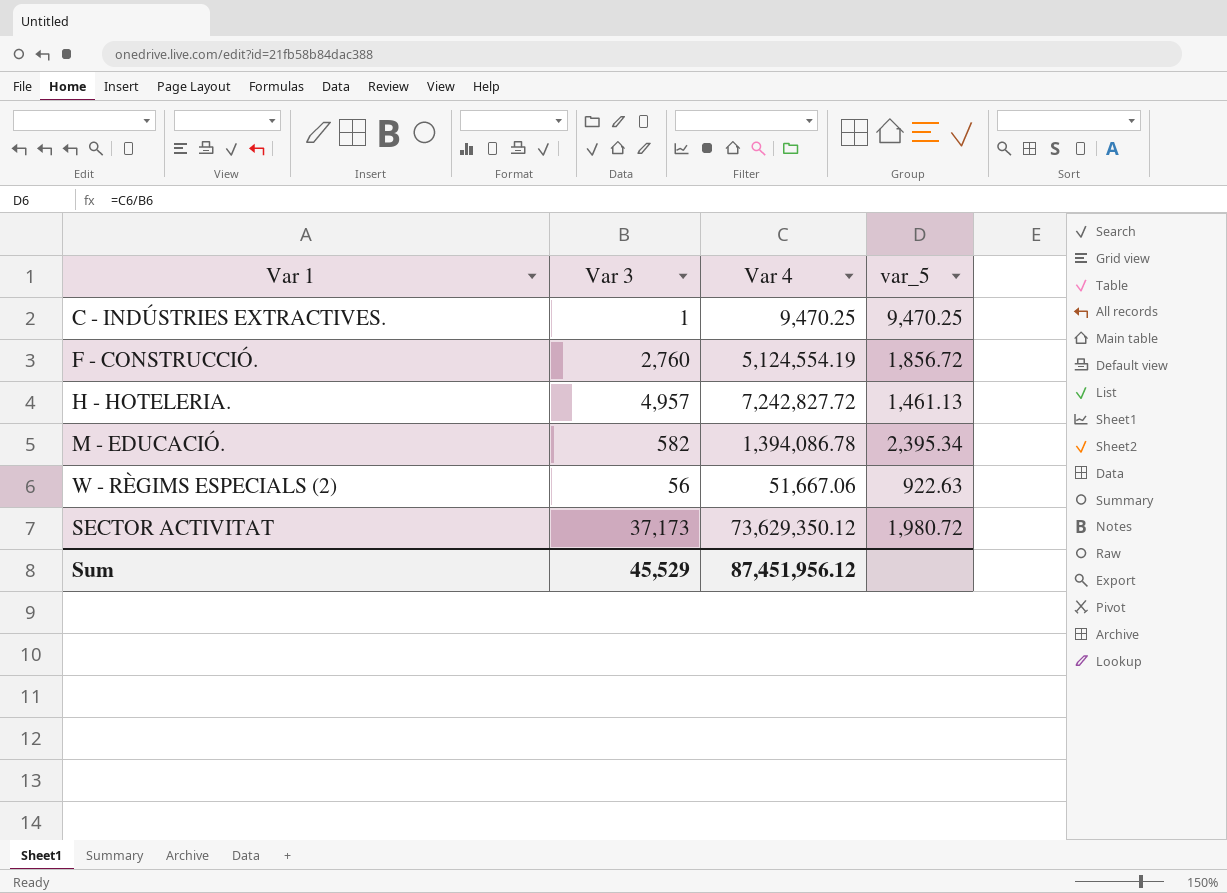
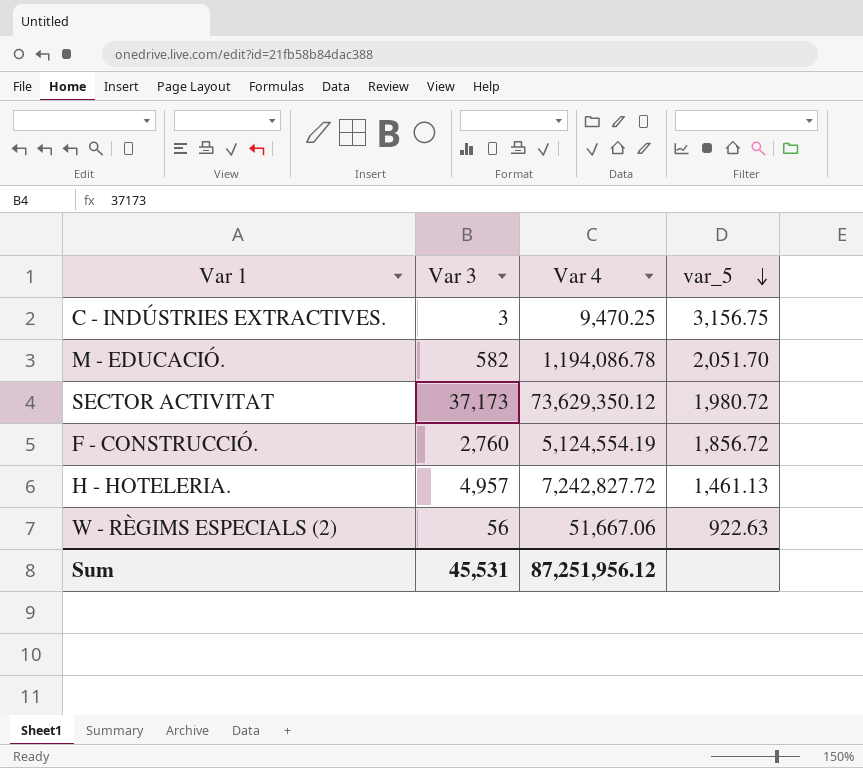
row order: none -> var_5 descending
C - INDÚSTRIES EXTRACTIVES. | Var 3: 1 -> 3
C - INDÚSTRIES EXTRACTIVES. | var_5: 9,470.25 -> 3,156.75
M - EDUCACIÓ. | Var 4: 1,394,086.78 -> 1,194,086.78
M - EDUCACIÓ. | var_5: 2,395.34 -> 2,051.70
Sum | Var 3: 45,529 -> 45,531
Sum | Var 4: 87,451,956.12 -> 87,251,956.12

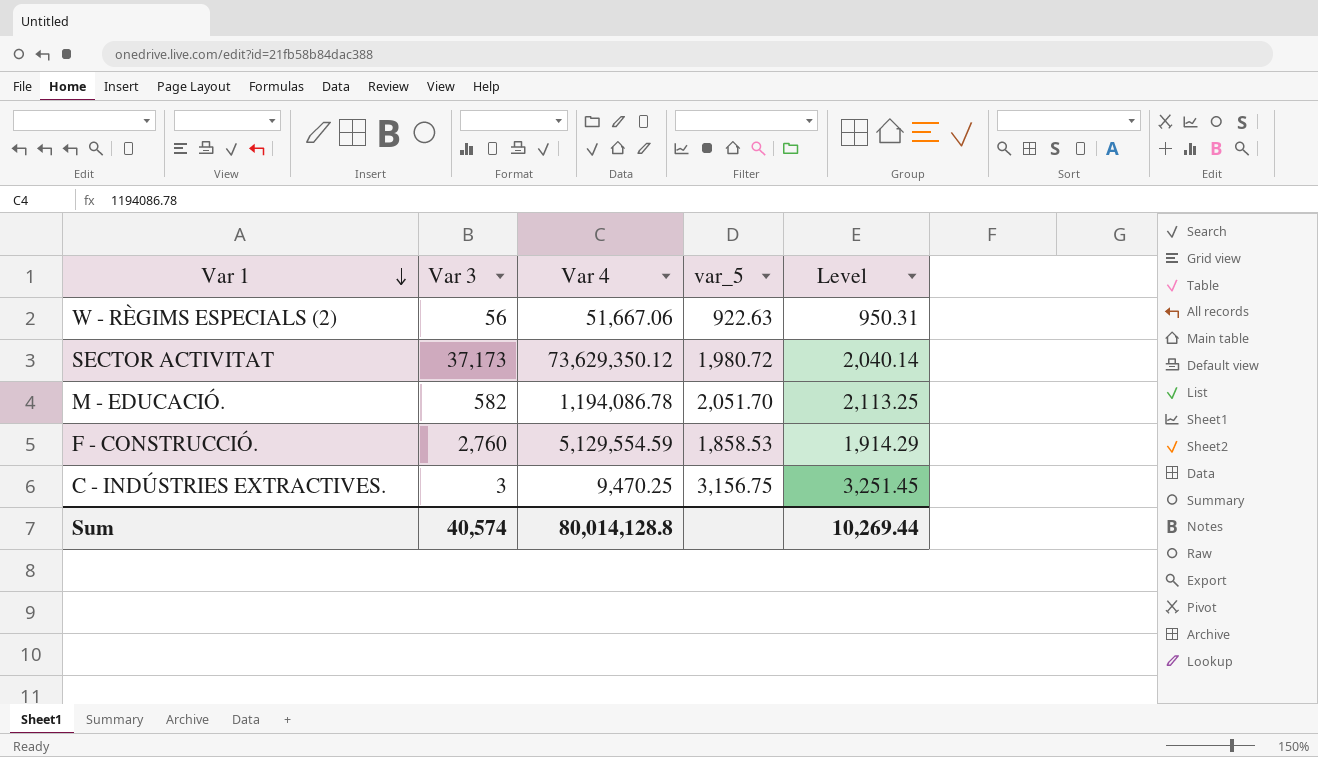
row order: var_5 descending -> Var 1 descending
column Level | formula: none -> [var_5] * 1.03
row H - HOTELERIA.: 4,957 | 7,242,827.72 | 1,461.13 -> none
F - CONSTRUCCIÓ. | Var 4: 5,124,554.19 -> 5,129,554.59
F - CONSTRUCCIÓ. | var_5: 1,856.72 -> 1,858.53
Sum | Var 3: 45,531 -> 40,574
Sum | Var 4: 87,251,956.12 -> 80,014,128.8

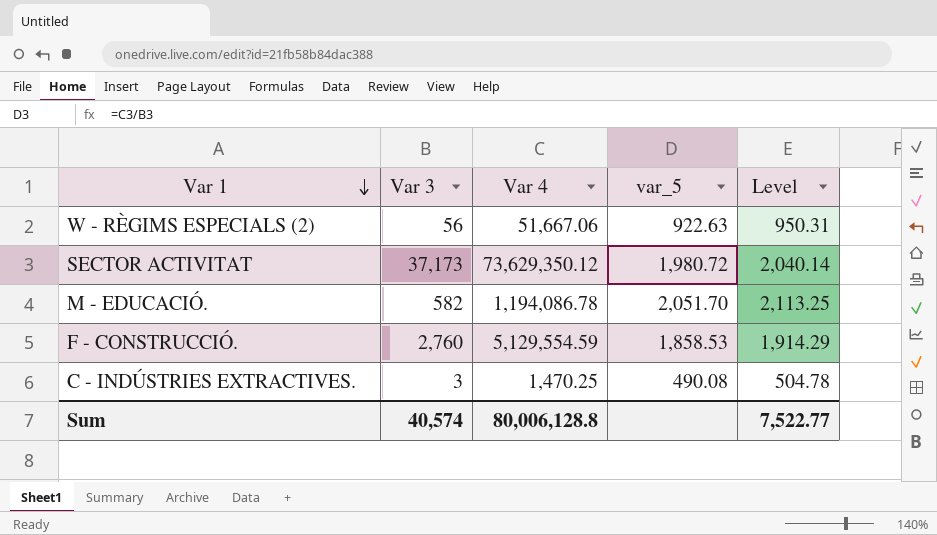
C - INDÚSTRIES EXTRACTIVES. | Var 4: 9,470.25 -> 1,470.25
C - INDÚSTRIES EXTRACTIVES. | var_5: 3,156.75 -> 490.08
C - INDÚSTRIES EXTRACTIVES. | Level: 3,251.45 -> 504.78
Sum | Var 4: 80,014,128.8 -> 80,006,128.8
Sum | Level: 10,269.44 -> 7,522.77

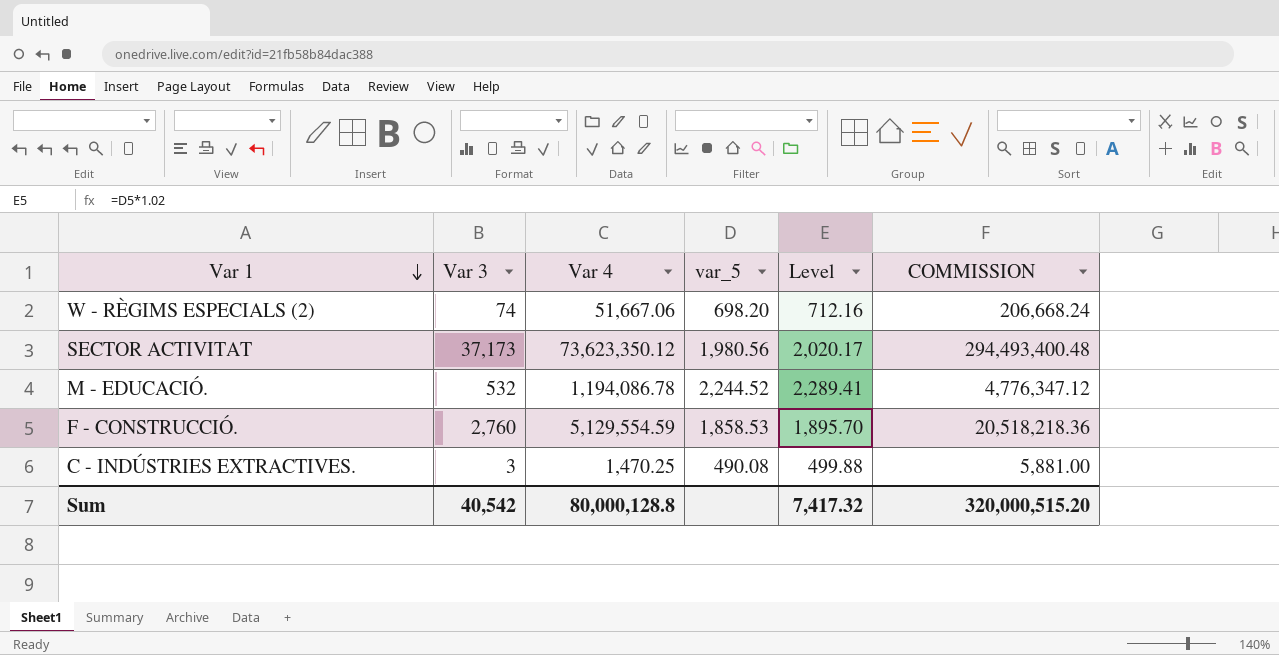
column Level | formula: [var_5] * 1.03 -> [var_5] * 1.02
column COMMISSION | formula: none -> [Var 4] * 4
W - RÈGIMS ESPECIALS (2) | Var 3: 56 -> 74
W - RÈGIMS ESPECIALS (2) | var_5: 922.63 -> 698.20
SECTOR ACTIVITAT | Var 4: 73,629,350.12 -> 73,623,350.12
SECTOR ACTIVITAT | var_5: 1,980.72 -> 1,980.56
M - EDUCACIÓ. | Var 3: 582 -> 532
M - EDUCACIÓ. | var_5: 2,051.70 -> 2,244.52
Sum | Var 3: 40,574 -> 40,542
Sum | Var 4: 80,006,128.8 -> 80,000,128.8
Sum | Level: 7,522.77 -> 7,417.32

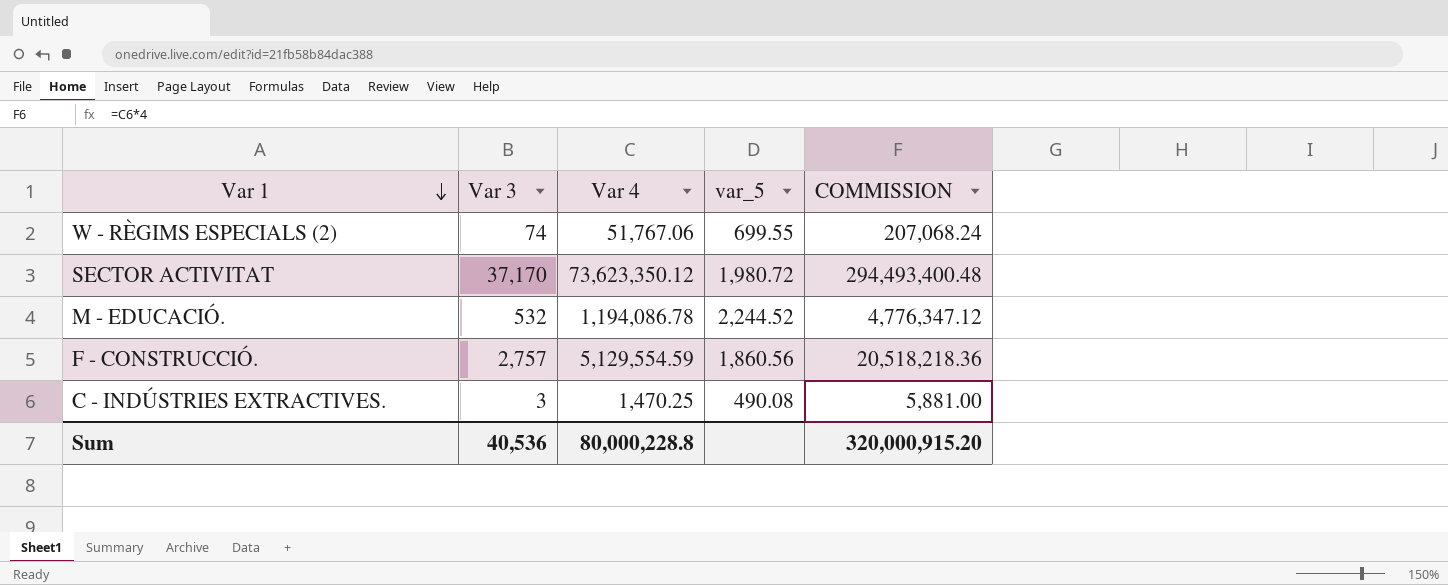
column Level | formula: [var_5] * 1.02 -> none
W - RÈGIMS ESPECIALS (2) | Var 4: 51,667.06 -> 51,767.06
W - RÈGIMS ESPECIALS (2) | var_5: 698.20 -> 699.55
W - RÈGIMS ESPECIALS (2) | COMMISSION: 206,668.24 -> 207,068.24
SECTOR ACTIVITAT | Var 3: 37,173 -> 37,170
SECTOR ACTIVITAT | var_5: 1,980.56 -> 1,980.72
F - CONSTRUCCIÓ. | Var 3: 2,760 -> 2,757
F - CONSTRUCCIÓ. | var_5: 1,858.53 -> 1,860.56
Sum | Var 3: 40,542 -> 40,536
Sum | Var 4: 80,000,128.8 -> 80,000,228.8
Sum | COMMISSION: 320,000,515.20 -> 320,000,915.20

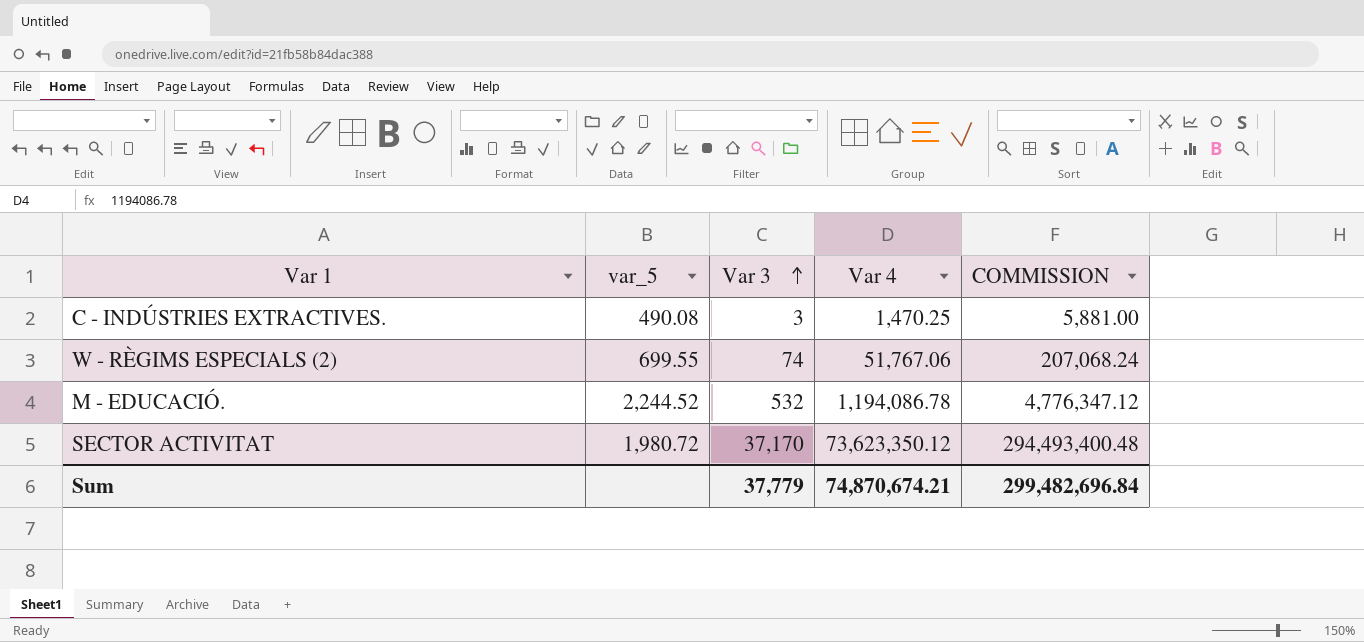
row order: Var 1 descending -> Var 3 ascending
column var_5 | position: 4 -> 2
row F - CONSTRUCCIÓ.: 2,757 | 5,129,554.59 | 1,860.56 | 20,518,218.36 -> none
Sum | Var 3: 40,536 -> 37,779
Sum | Var 4: 80,000,228.8 -> 74,870,674.21
Sum | COMMISSION: 320,000,915.20 -> 299,482,696.84

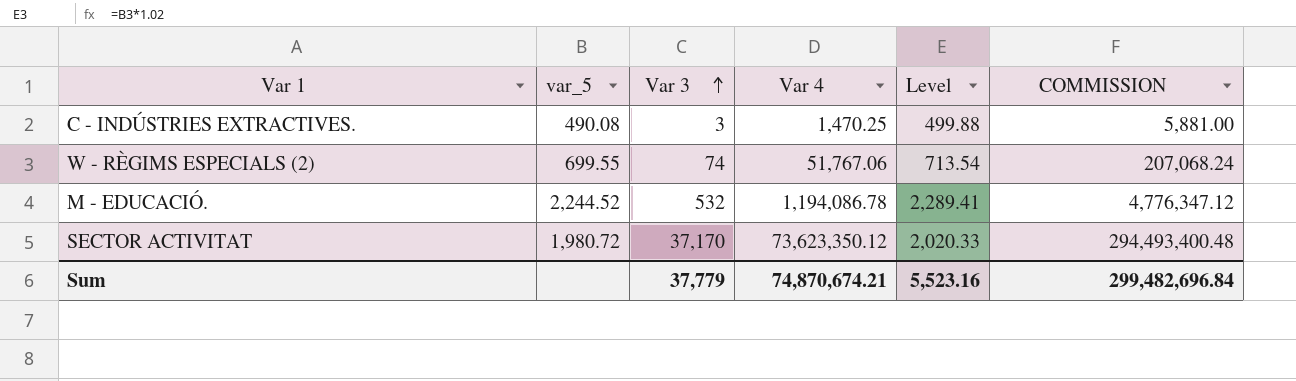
column Level | formula: none -> [var_5] * 1.02

